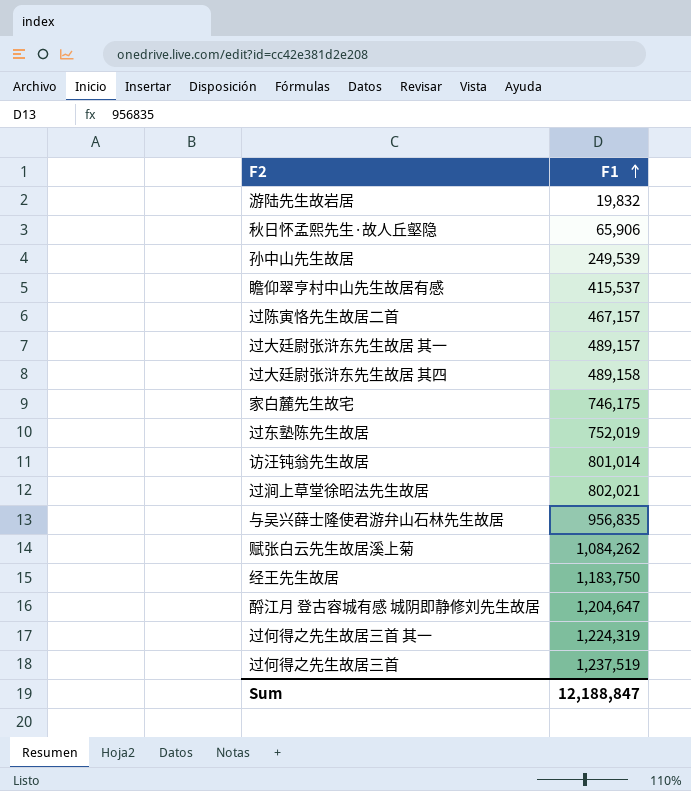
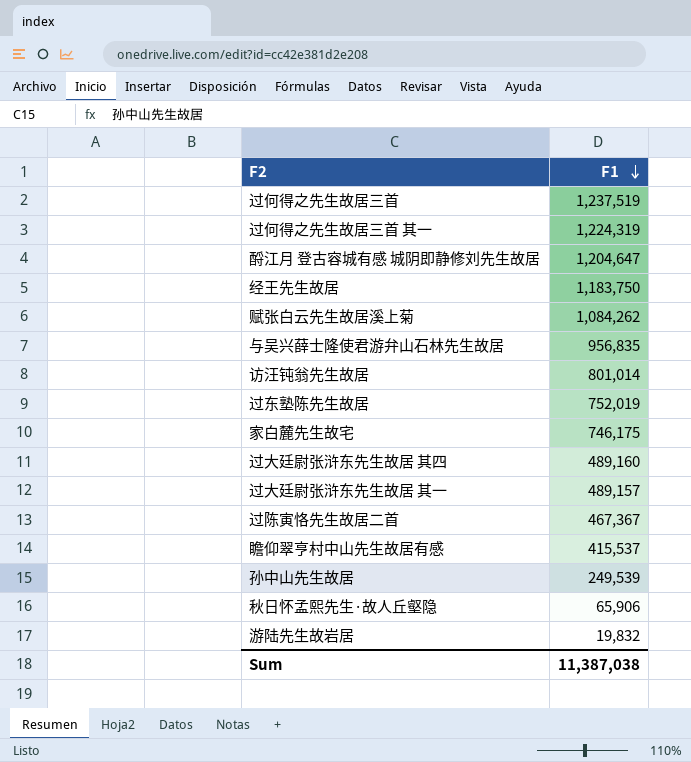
row order: F1 ascending -> F1 descending
row 过涧上草堂徐昭法先生故居: 802,021 -> none
过大廷尉张浒东先生故居 其四 | F1: 489,158 -> 489,160
过陈寅恪先生故居二首 | F1: 467,157 -> 467,367
Sum | F1: 12,188,847 -> 11,387,038

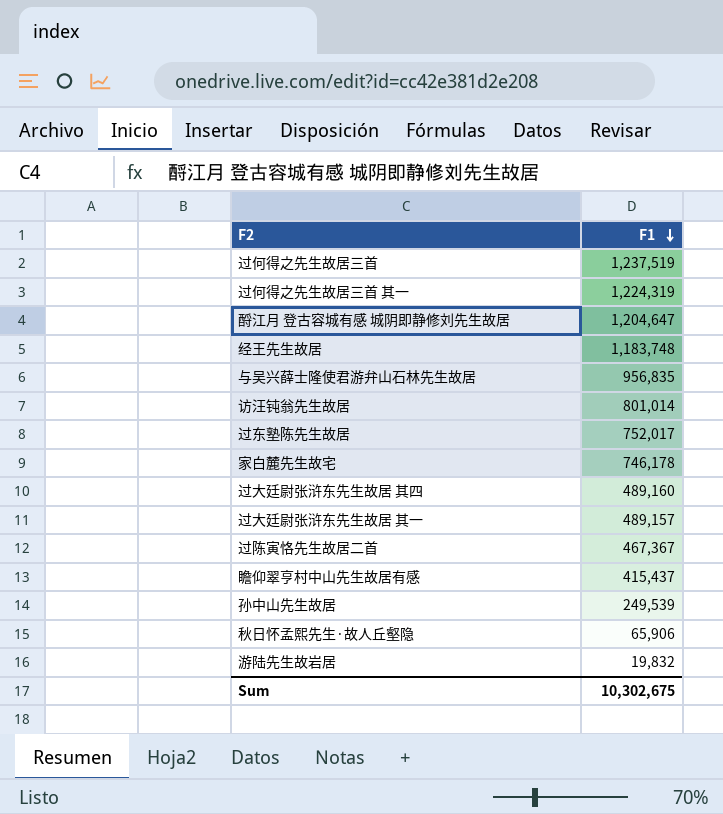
row 赋张白云先生故居溪上菊: 1,084,262 -> none
经王先生故居 | F1: 1,183,750 -> 1,183,748
过东塾陈先生故居 | F1: 752,019 -> 752,017
家白麓先生故宅 | F1: 746,175 -> 746,178
瞻仰翠亨村中山先生故居有感 | F1: 415,537 -> 415,437
Sum | F1: 11,387,038 -> 10,302,675

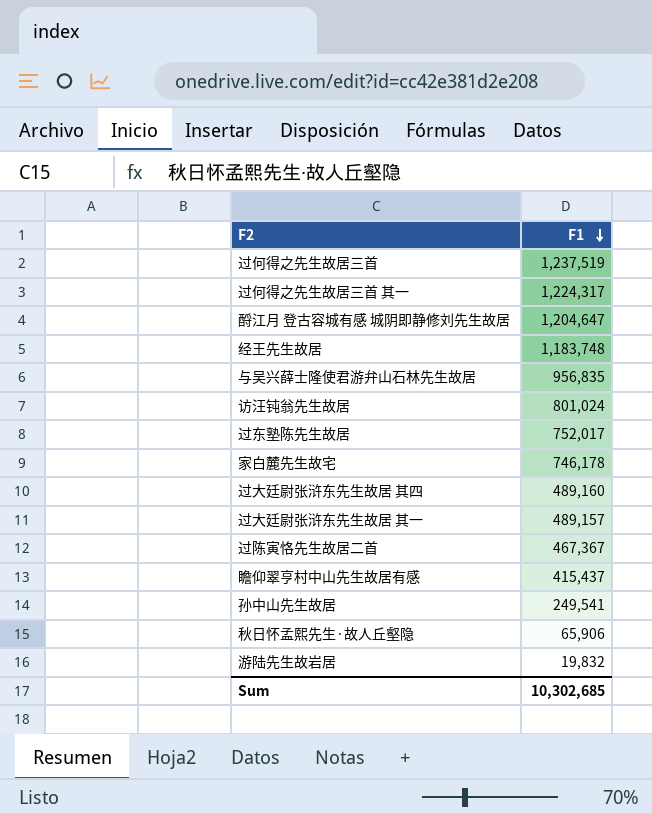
过何得之先生故居三首 其一 | F1: 1,224,319 -> 1,224,317
访汪钝翁先生故居 | F1: 801,014 -> 801,024
孙中山先生故居 | F1: 249,539 -> 249,541
Sum | F1: 10,302,675 -> 10,302,685

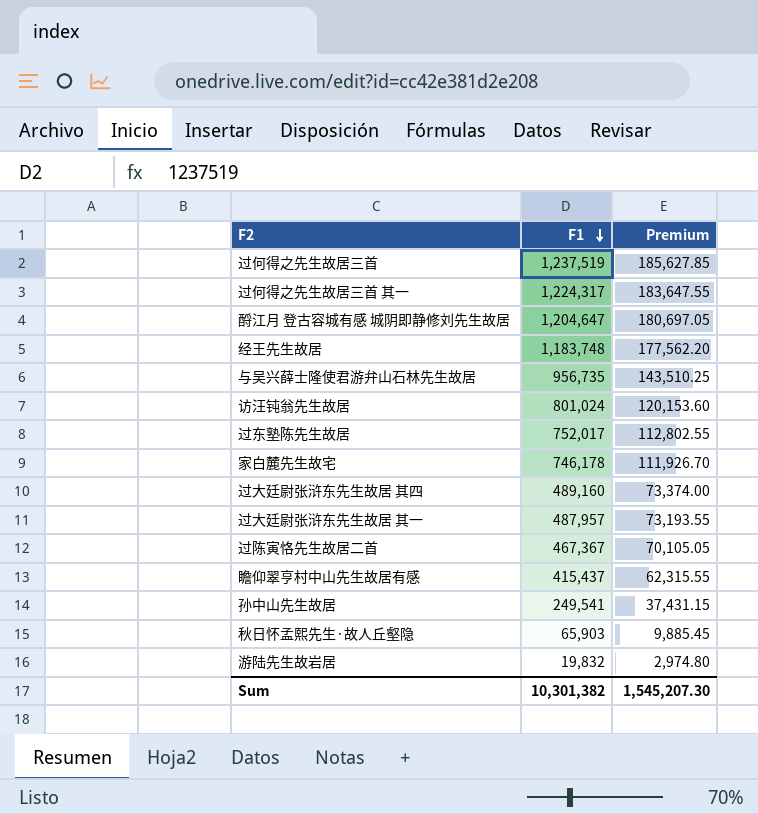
column Premium | formula: none -> [F1] * 0.15
与吴兴薛士隆使君游弁山石林先生故居 | F1: 956,835 -> 956,735
过大廷尉张浒东先生故居 其一 | F1: 489,157 -> 487,957
秋日怀孟熙先生·故人丘壑隐 | F1: 65,906 -> 65,903
Sum | F1: 10,302,685 -> 10,301,382

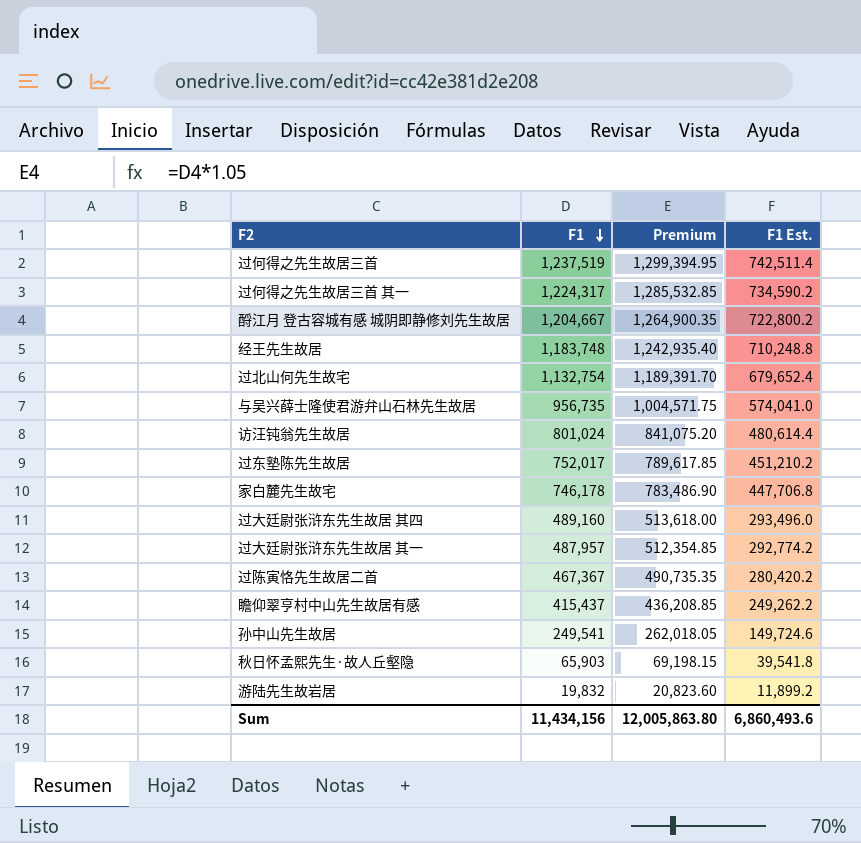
column Premium | formula: [F1] * 0.15 -> [F1] * 1.05
column F1 Est. | formula: none -> [F1] * 0.6
酹江月 登古容城有感 城阴即静修刘先生故居 | F1: 1,204,647 -> 1,204,667
row 过北山何先生故宅: none -> 1,132,754 | 1,189,391.70 | 679,652.4
Sum | F1: 10,301,382 -> 11,434,156
Sum | Premium: 1,545,207.30 -> 12,005,863.80

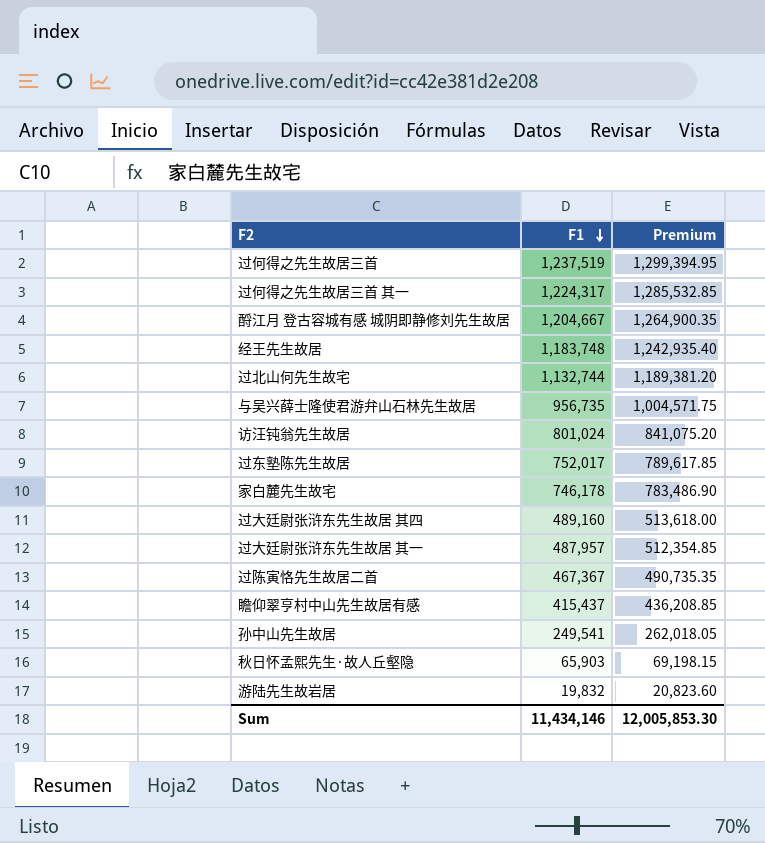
column F1 Est. | formula: [F1] * 0.6 -> none
过北山何先生故宅 | F1: 1,132,754 -> 1,132,744
过北山何先生故宅 | Premium: 1,189,391.70 -> 1,189,381.20
Sum | F1: 11,434,156 -> 11,434,146
Sum | Premium: 12,005,863.80 -> 12,005,853.30

